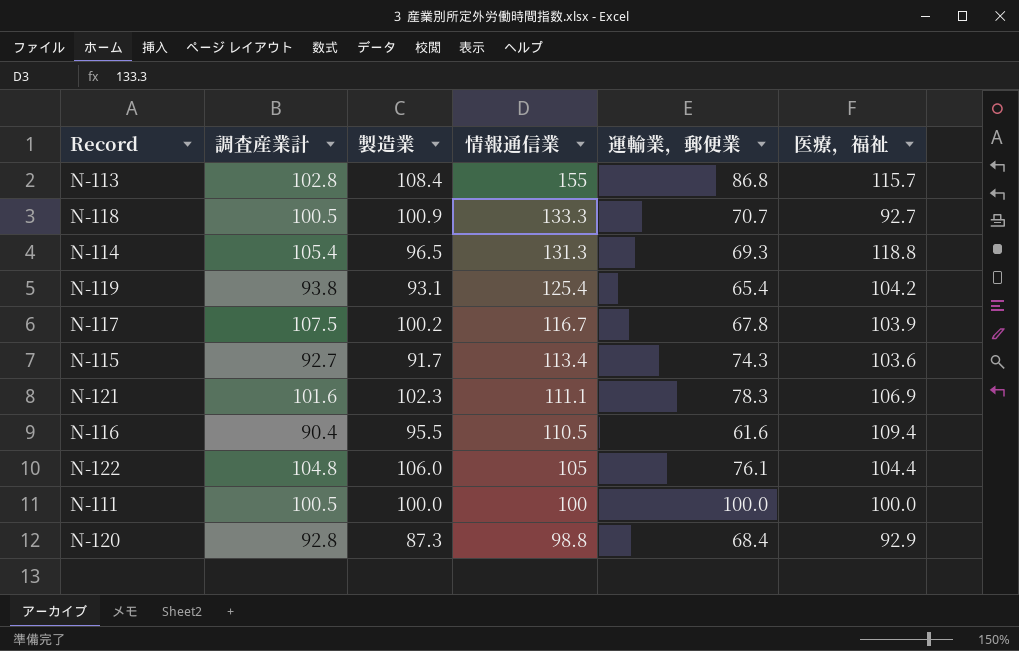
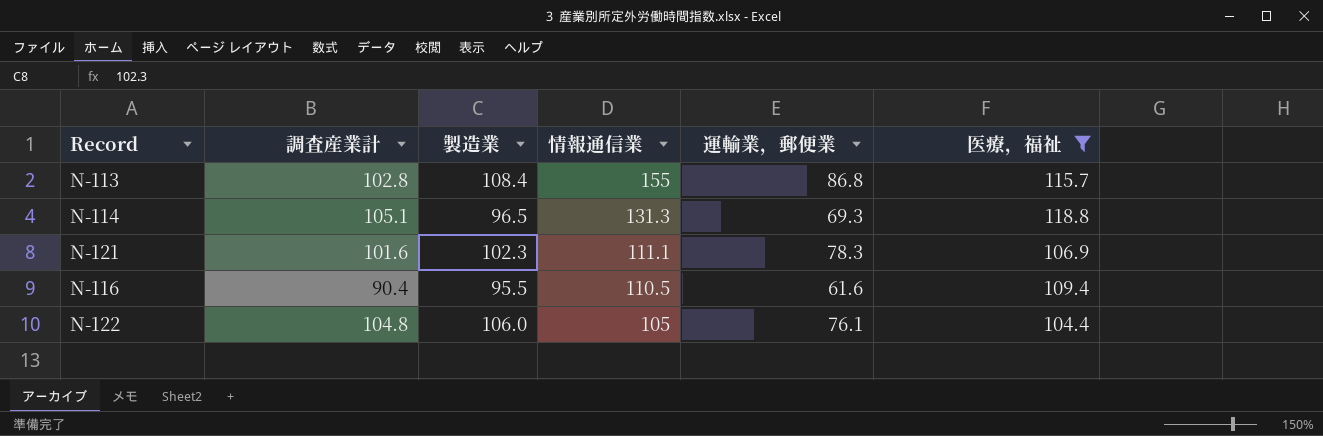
filter: none -> 医療，福祉 >= 104.4
N-114 | 調査産業計: 105.4 -> 105.1

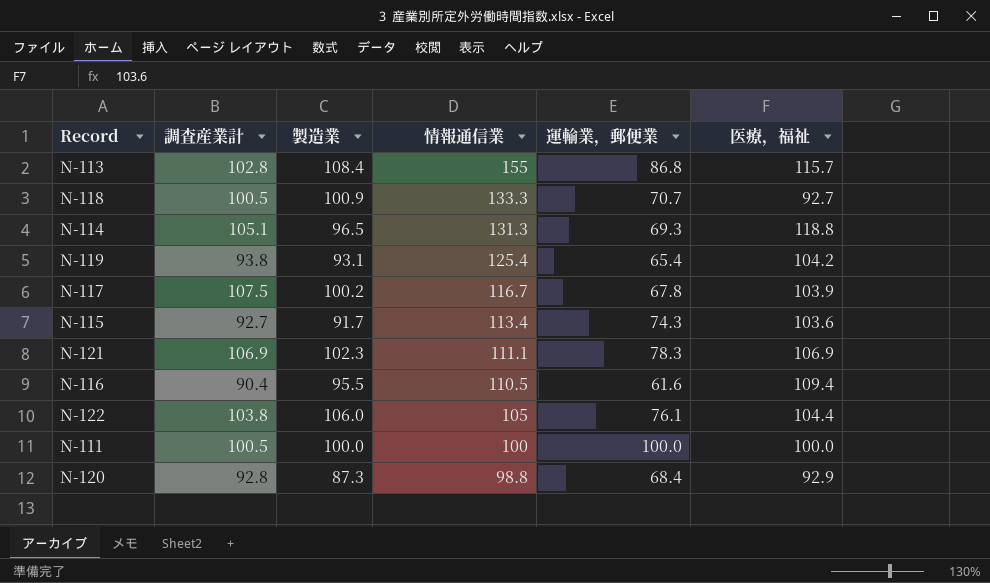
filter: 医療，福祉 >= 104.4 -> none
N-121 | 調査産業計: 101.6 -> 106.9
N-122 | 調査産業計: 104.8 -> 103.8

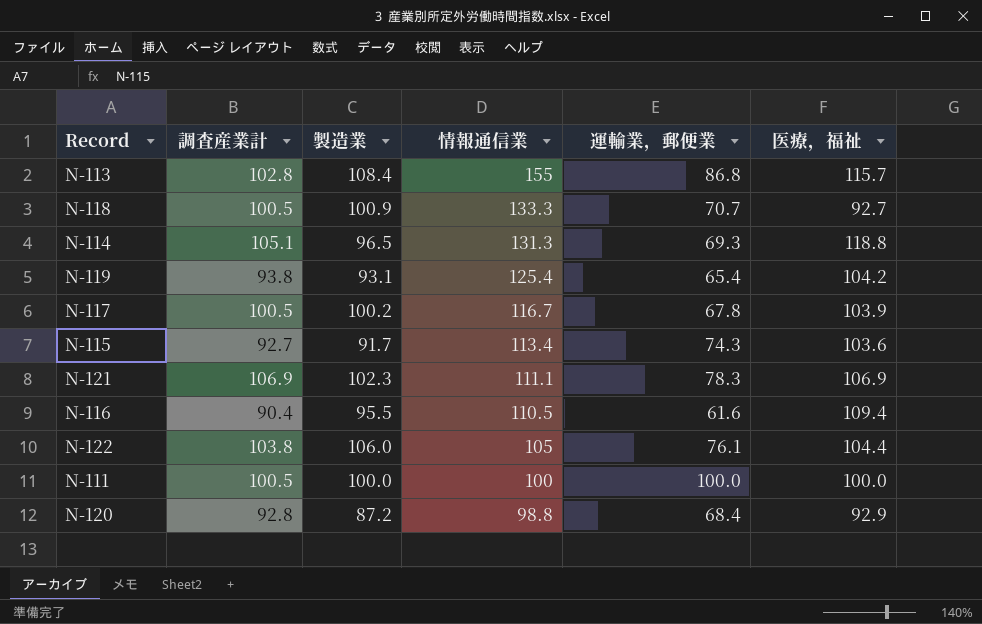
N-117 | 調査産業計: 107.5 -> 100.5
N-120 | 製造業: 87.3 -> 87.2

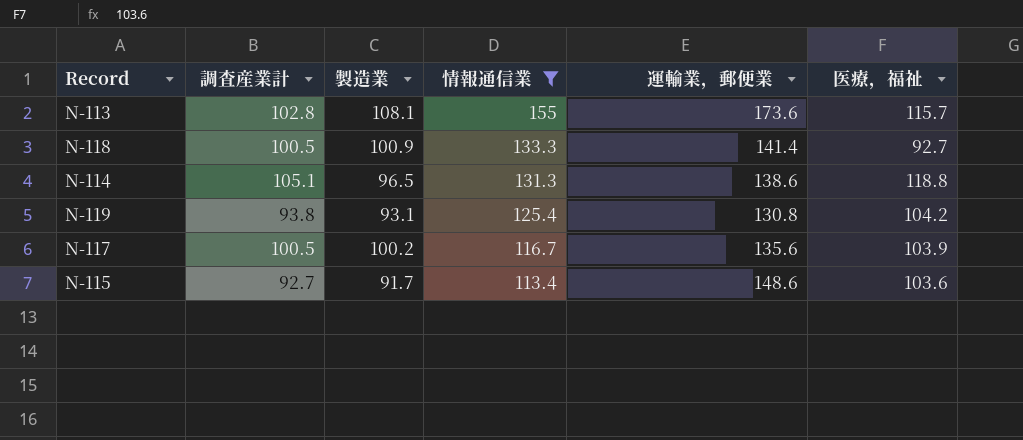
filter: none -> 情報通信業 >= 113.4
N-113 | 製造業: 108.4 -> 108.1
N-113 | 運輸業，郵便業: 86.8 -> 173.6
N-118 | 運輸業，郵便業: 70.7 -> 141.4
N-114 | 運輸業，郵便業: 69.3 -> 138.6
N-119 | 運輸業，郵便業: 65.4 -> 130.8
N-117 | 運輸業，郵便業: 67.8 -> 135.6
N-115 | 運輸業，郵便業: 74.3 -> 148.6

